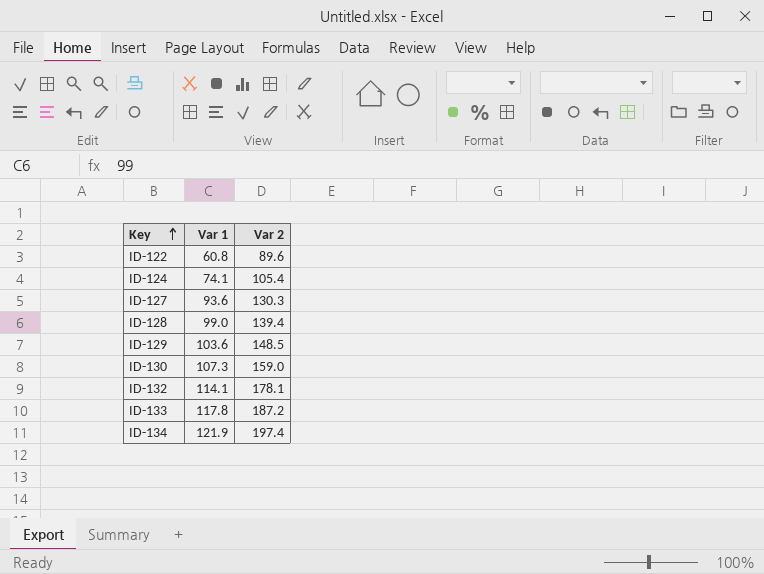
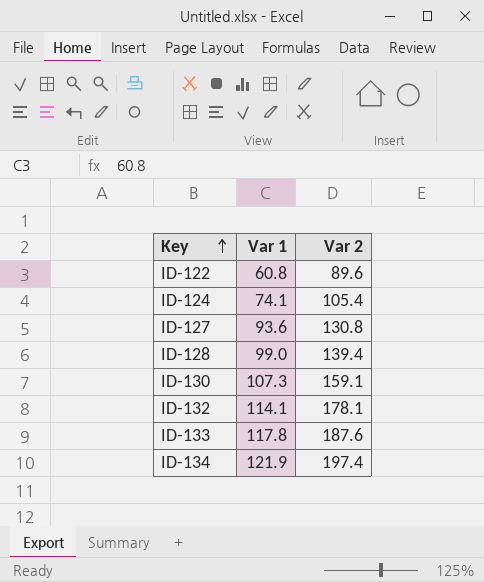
row ID-129: 103.6 | 148.5 -> none
ID-127 | Var 2: 130.3 -> 130.8
ID-130 | Var 2: 159.0 -> 159.1
ID-133 | Var 2: 187.2 -> 187.6

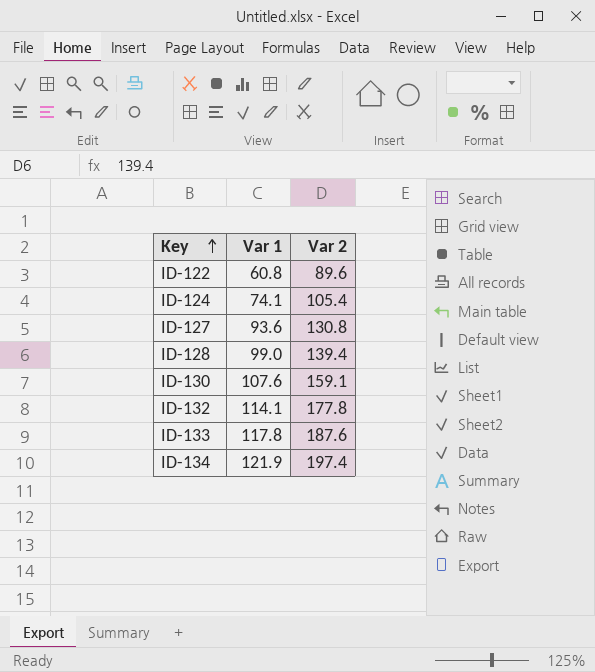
ID-130 | Var 1: 107.3 -> 107.6
ID-132 | Var 2: 178.1 -> 177.8

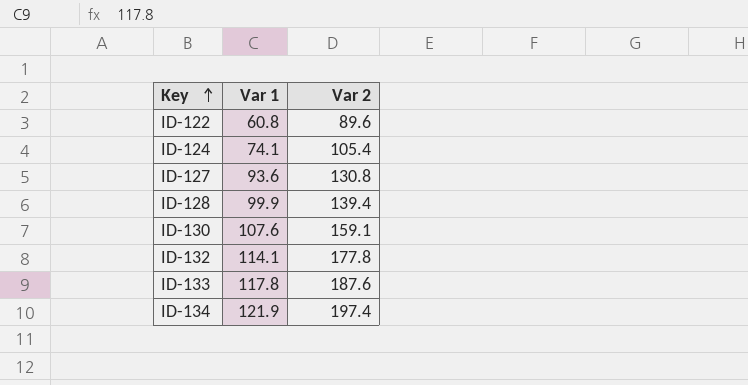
ID-128 | Var 1: 99.0 -> 99.9

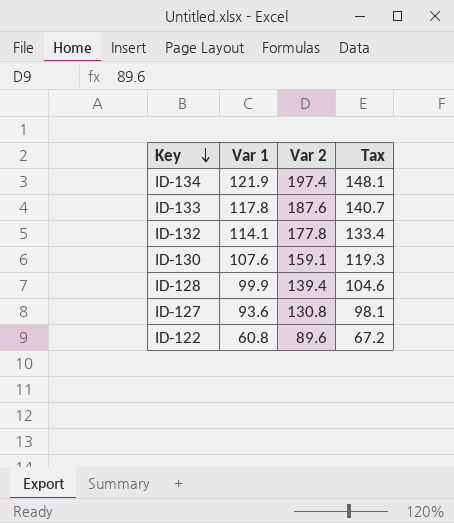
row order: Key ascending -> Key descending
column Tax | formula: none -> [Var 2] * 0.75
row ID-124: 74.1 | 105.4 -> none

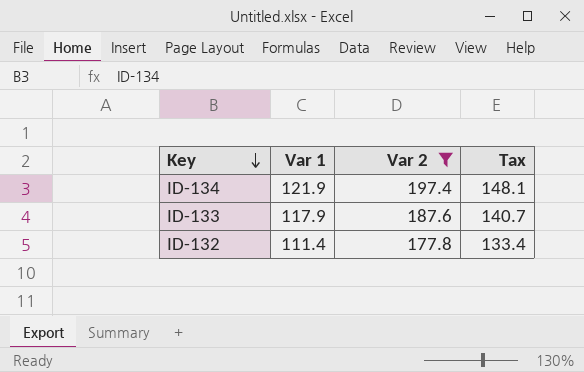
filter: none -> Var 2 >= 177.8
ID-133 | Var 1: 117.8 -> 117.9
ID-132 | Var 1: 114.1 -> 111.4

